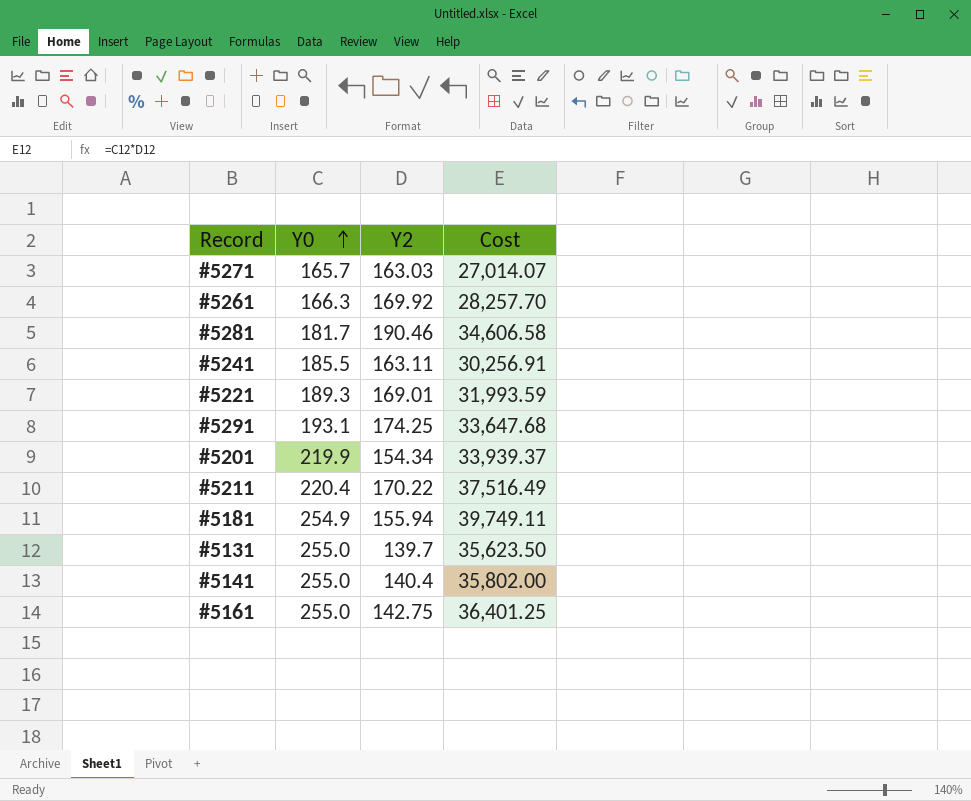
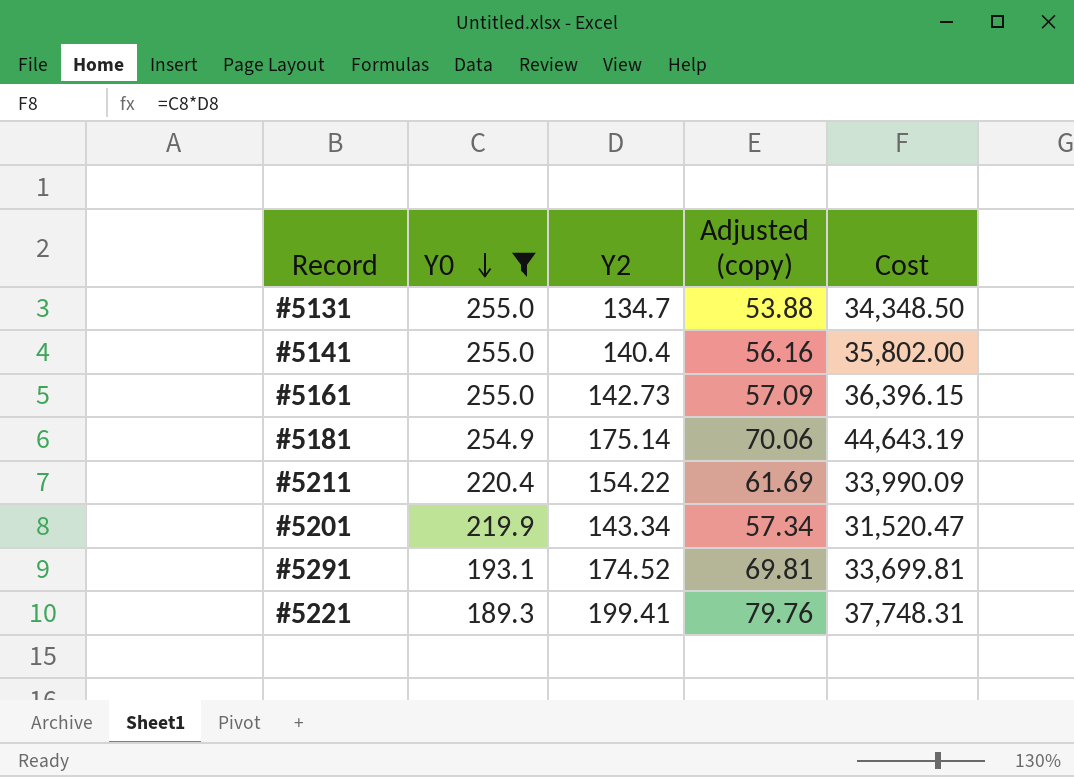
filter: none -> Y0 >= 189.3
row order: Y0 ascending -> Y0 descending
column Adjusted (copy) | formula: none -> [Y2] * 0.4
#5131 | Y2: 139.7 -> 134.7
#5131 | Cost: 35,623.50 -> 34,348.50
#5161 | Y2: 142.75 -> 142.73
#5161 | Cost: 36,401.25 -> 36,396.15
#5181 | Y2: 155.94 -> 175.14
#5181 | Cost: 39,749.11 -> 44,643.19
#5211 | Y2: 170.22 -> 154.22
#5211 | Cost: 37,516.49 -> 33,990.09
#5201 | Y2: 154.34 -> 143.34
#5201 | Cost: 33,939.37 -> 31,520.47
#5291 | Y2: 174.25 -> 174.52
#5291 | Cost: 33,647.68 -> 33,699.81
#5221 | Y2: 169.01 -> 199.41
#5221 | Cost: 31,993.59 -> 37,748.31

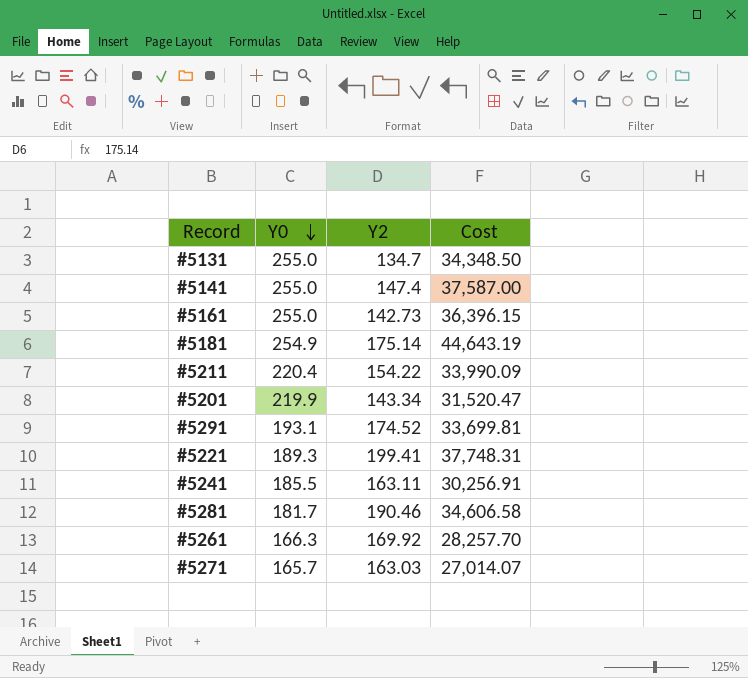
filter: Y0 >= 189.3 -> none
column Adjusted (copy) | formula: [Y2] * 0.4 -> none
#5141 | Y2: 140.4 -> 147.4
#5141 | Cost: 35,802.00 -> 37,587.00

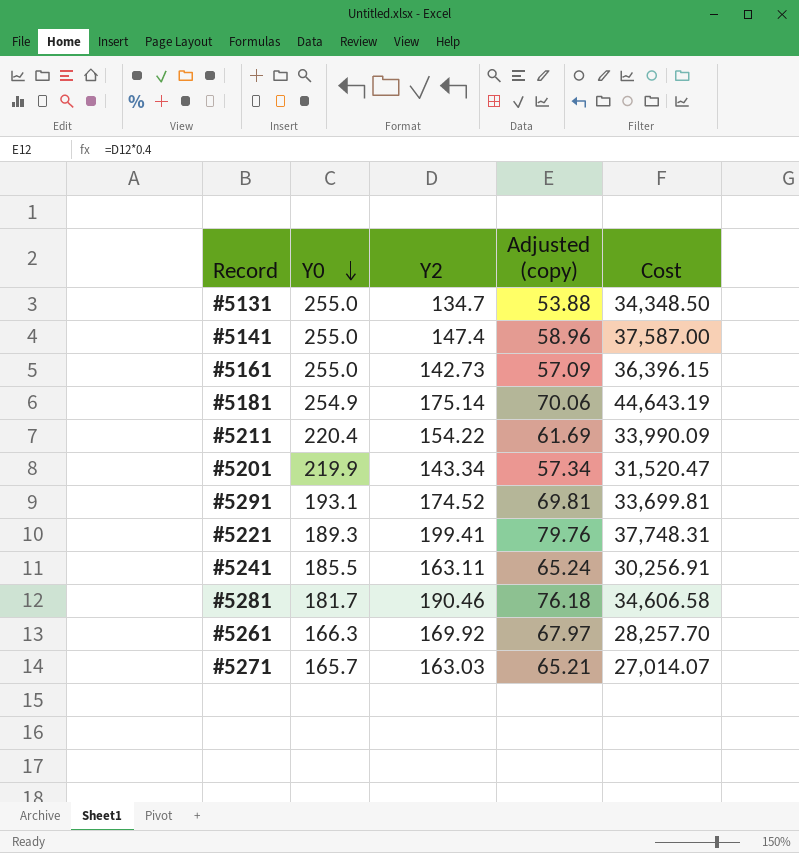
column Adjusted (copy) | formula: none -> [Y2] * 0.4

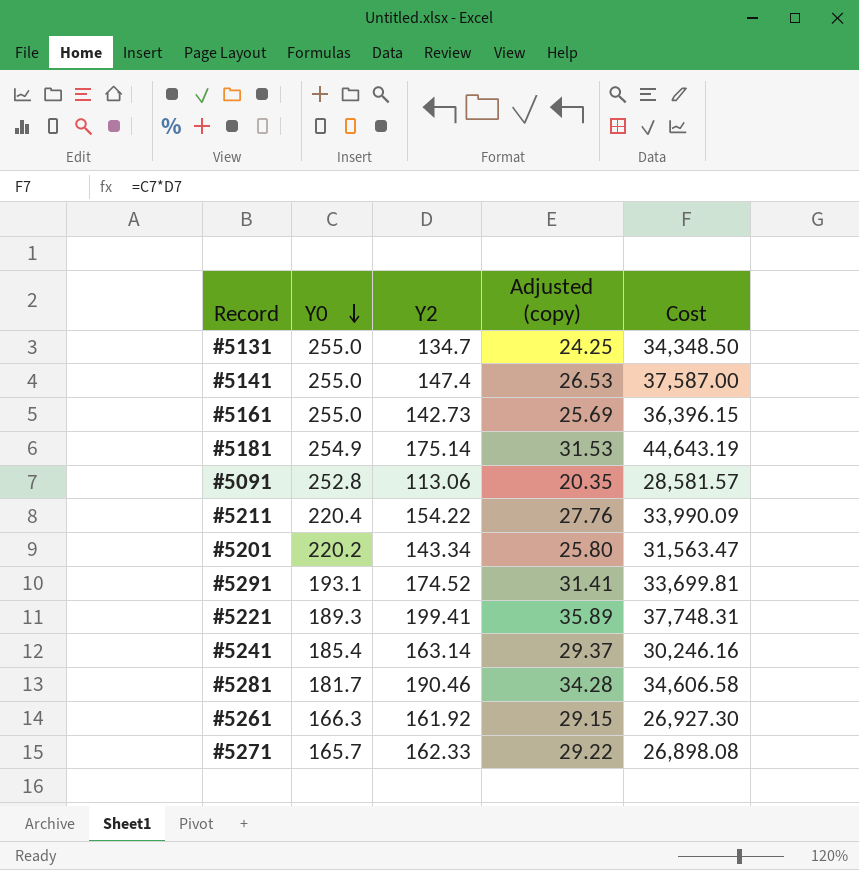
column Adjusted (copy) | formula: [Y2] * 0.4 -> [Y2] * 0.18
row #5091: none -> 252.8 | 113.06 | 20.35 | 28,581.57
#5201 | Y0: 219.9 -> 220.2
#5201 | Cost: 31,520.47 -> 31,563.47
#5241 | Y0: 185.5 -> 185.4
#5241 | Y2: 163.11 -> 163.14
#5241 | Cost: 30,256.91 -> 30,246.16
#5261 | Y2: 169.92 -> 161.92
#5261 | Cost: 28,257.70 -> 26,927.30
#5271 | Y2: 163.03 -> 162.33
#5271 | Cost: 27,014.07 -> 26,898.08

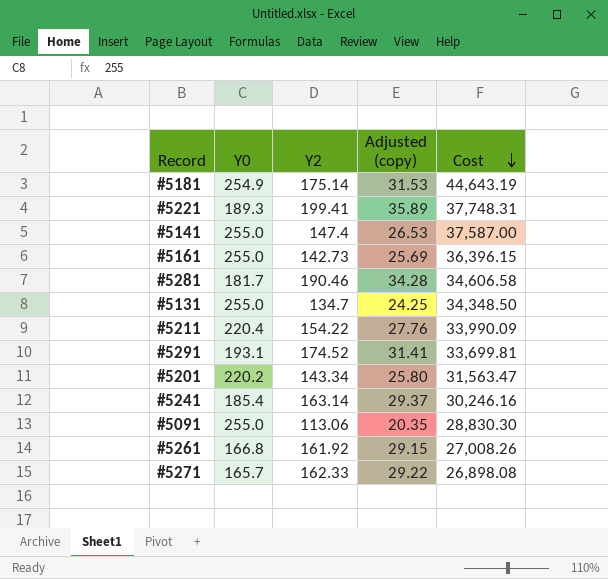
row order: Y0 descending -> Cost descending
#5091 | Y0: 252.8 -> 255.0
#5091 | Cost: 28,581.57 -> 28,830.30
#5261 | Y0: 166.3 -> 166.8
#5261 | Cost: 26,927.30 -> 27,008.26

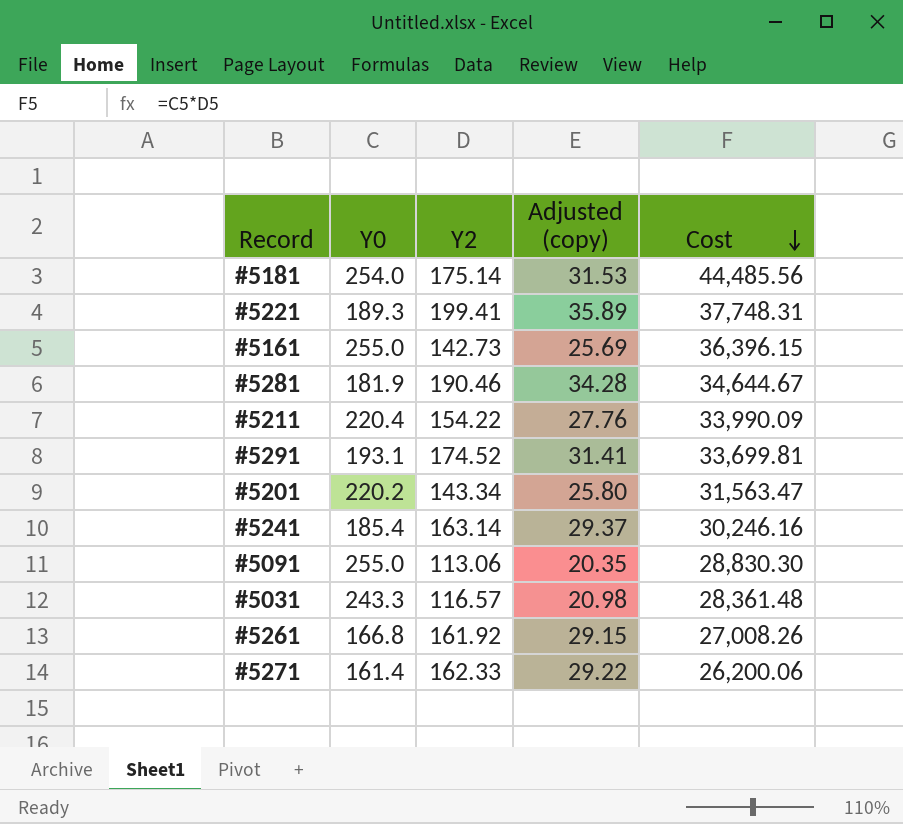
row #5141: 255.0 | 147.4 | 26.53 | 37,587.00 -> none
row #5131: 255.0 | 134.7 | 24.25 | 34,348.50 -> none
#5181 | Y0: 254.9 -> 254.0
#5181 | Cost: 44,643.19 -> 44,485.56
#5281 | Y0: 181.7 -> 181.9
#5281 | Cost: 34,606.58 -> 34,644.67
row #5031: none -> 243.3 | 116.57 | 20.98 | 28,361.48
#5271 | Y0: 165.7 -> 161.4
#5271 | Cost: 26,898.08 -> 26,200.06

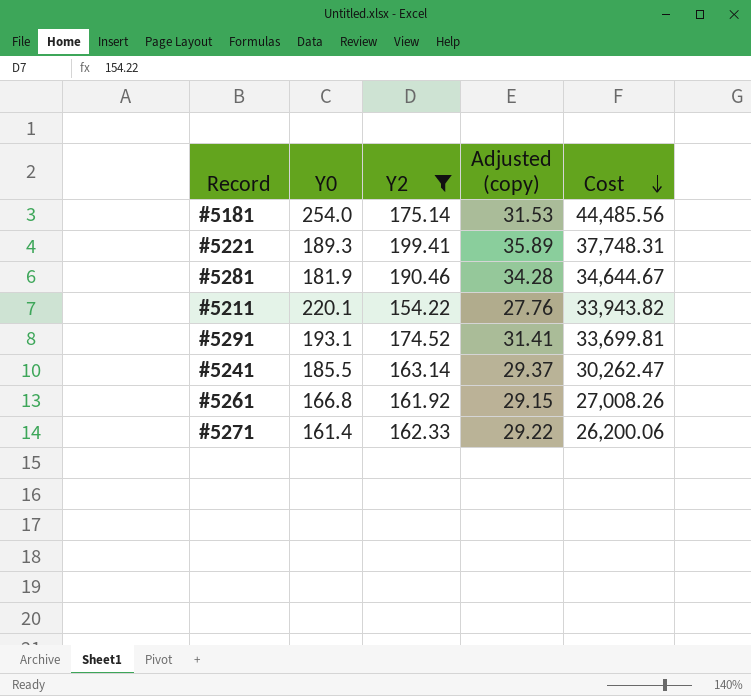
filter: none -> Y2 >= 154.22
#5211 | Y0: 220.4 -> 220.1
#5211 | Cost: 33,990.09 -> 33,943.82
#5241 | Y0: 185.4 -> 185.5
#5241 | Cost: 30,246.16 -> 30,262.47

